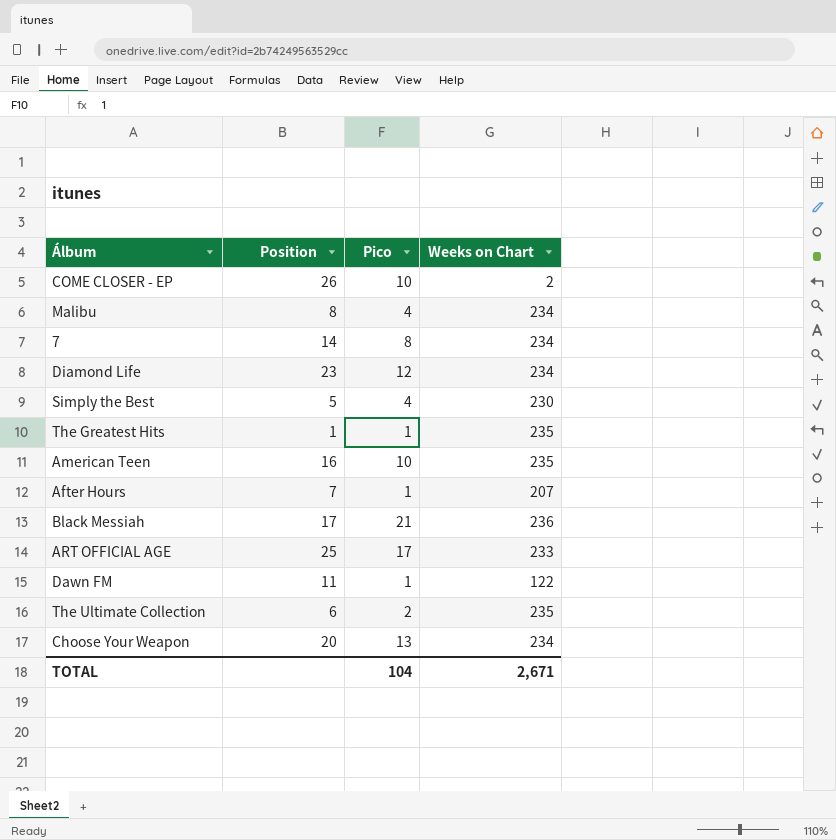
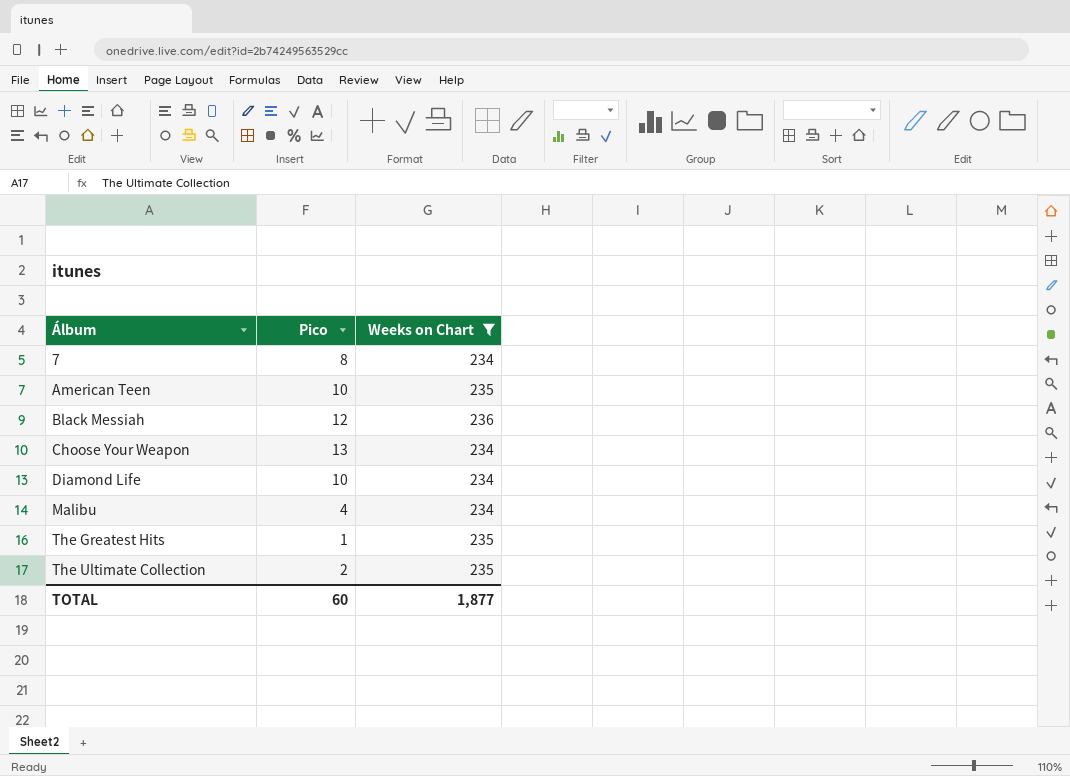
filter: none -> Weeks on Chart >= 234
row order: none -> Álbum ascending
column Position | position: 2 -> none
Black Messiah | Pico: 21 -> 12
Diamond Life | Pico: 12 -> 10
TOTAL | Pico: 104 -> 60
TOTAL | Weeks on Chart: 2,671 -> 1,877

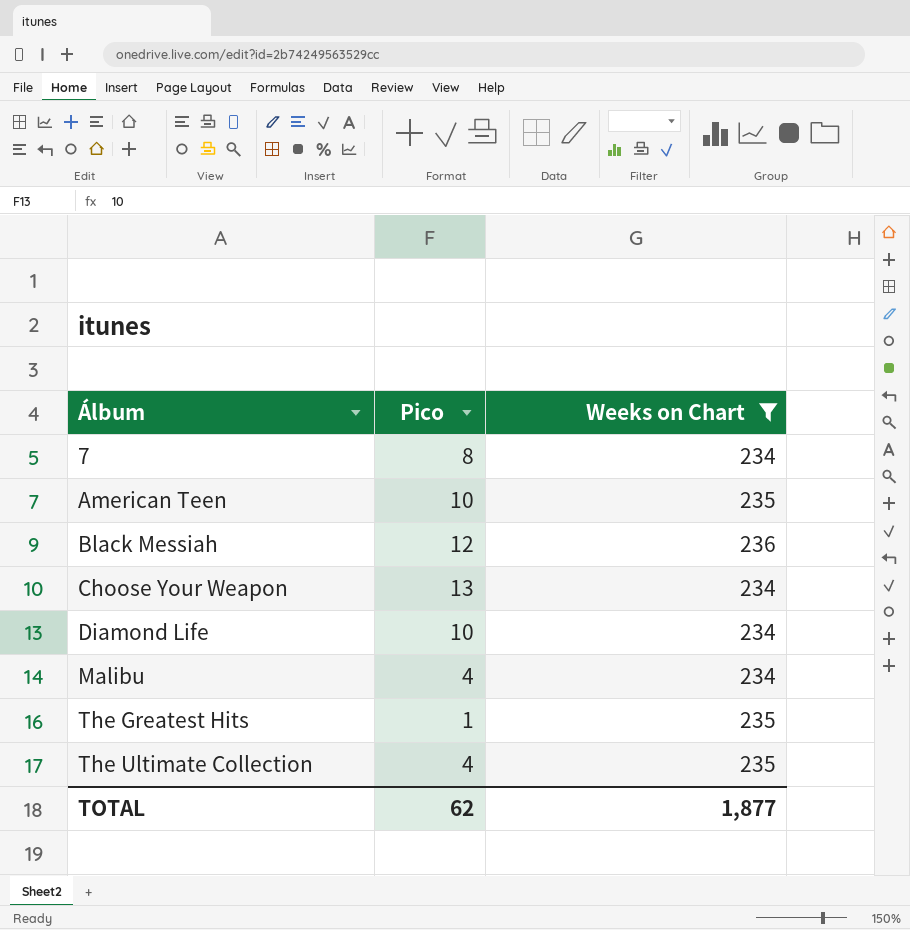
The Ultimate Collection | Pico: 2 -> 4
TOTAL | Pico: 60 -> 62

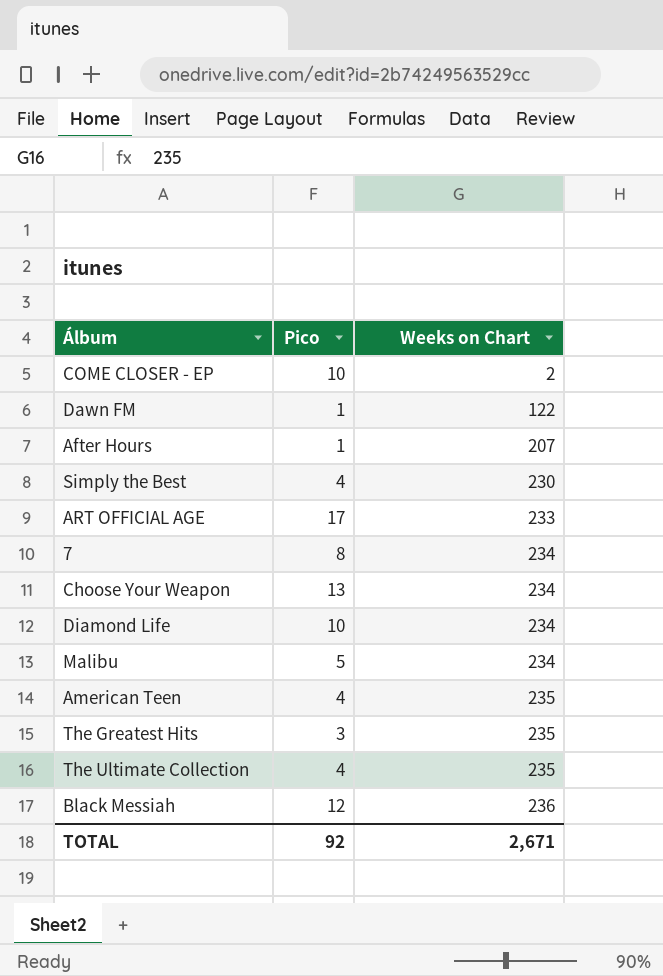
filter: Weeks on Chart >= 234 -> none
row order: Álbum ascending -> Weeks on Chart ascending
Malibu | Pico: 4 -> 5
American Teen | Pico: 10 -> 4
The Greatest Hits | Pico: 1 -> 3
TOTAL | Pico: 62 -> 92
TOTAL | Weeks on Chart: 1,877 -> 2,671

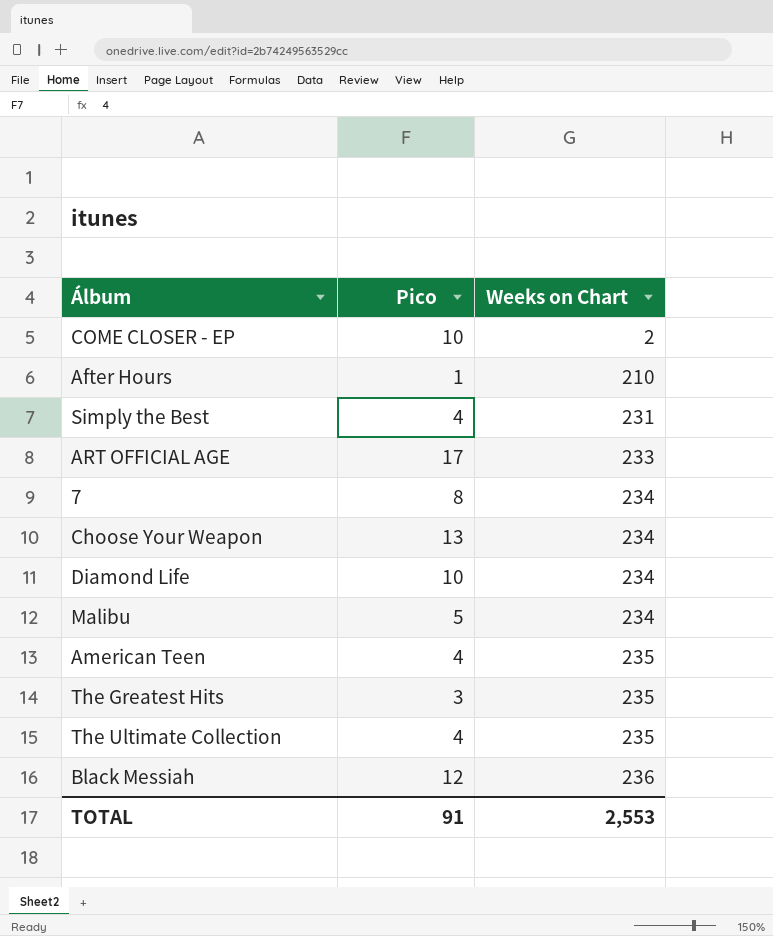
row Dawn FM: 1 | 122 -> none
After Hours | Weeks on Chart: 207 -> 210
Simply the Best | Weeks on Chart: 230 -> 231
TOTAL | Pico: 92 -> 91
TOTAL | Weeks on Chart: 2,671 -> 2,553

